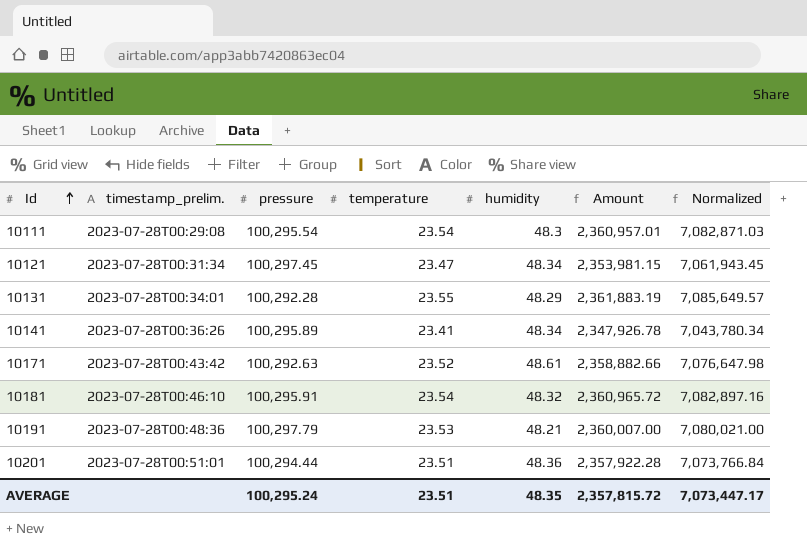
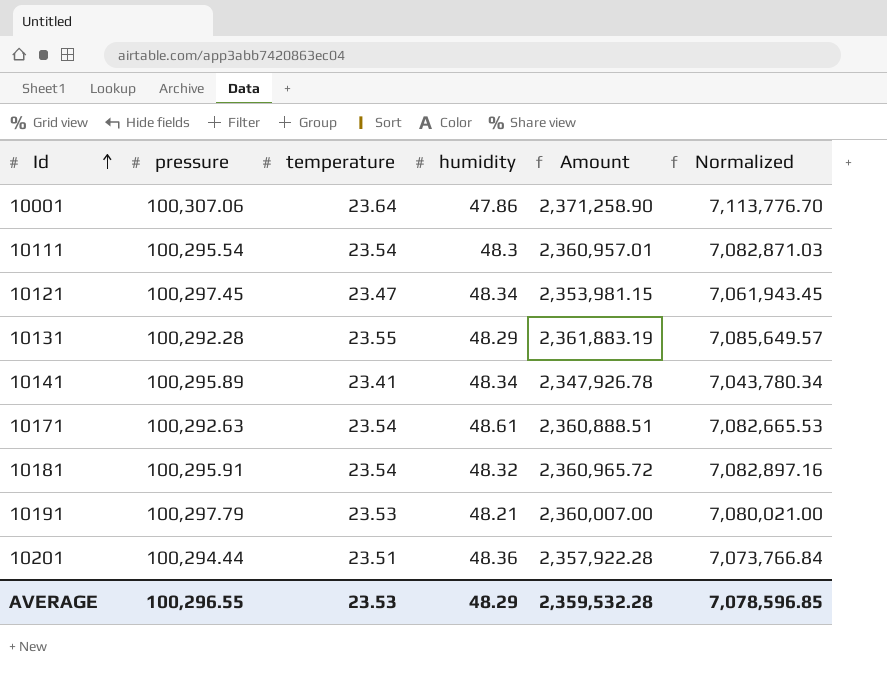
column timestamp_prelim. | position: 2 -> none
row 10001: none -> 100,307.06 | 23.64 | 47.86 | 2,371,258.90 | 7,113,776.70
10171 | temperature: 23.52 -> 23.54
10171 | Amount: 2,358,882.66 -> 2,360,888.51
10171 | Normalized: 7,076,647.98 -> 7,082,665.53
AVERAGE | pressure: 100,295.24 -> 100,296.55
AVERAGE | temperature: 23.51 -> 23.53
AVERAGE | humidity: 48.35 -> 48.29
AVERAGE | Amount: 2,357,815.72 -> 2,359,532.28
AVERAGE | Normalized: 7,073,447.17 -> 7,078,596.85

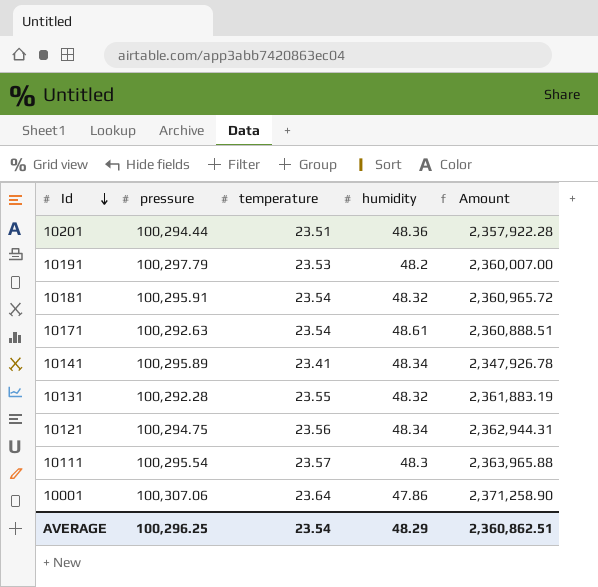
row order: Id ascending -> Id descending
column Normalized | formula: [Amount] * 3 -> none
10191 | humidity: 48.21 -> 48.2
10131 | humidity: 48.29 -> 48.32
10121 | pressure: 100,297.45 -> 100,294.75
10121 | temperature: 23.47 -> 23.56
10121 | Amount: 2,353,981.15 -> 2,362,944.31
10111 | temperature: 23.54 -> 23.57
10111 | Amount: 2,360,957.01 -> 2,363,965.88
AVERAGE | pressure: 100,296.55 -> 100,296.25
AVERAGE | temperature: 23.53 -> 23.54
AVERAGE | Amount: 2,359,532.28 -> 2,360,862.51

